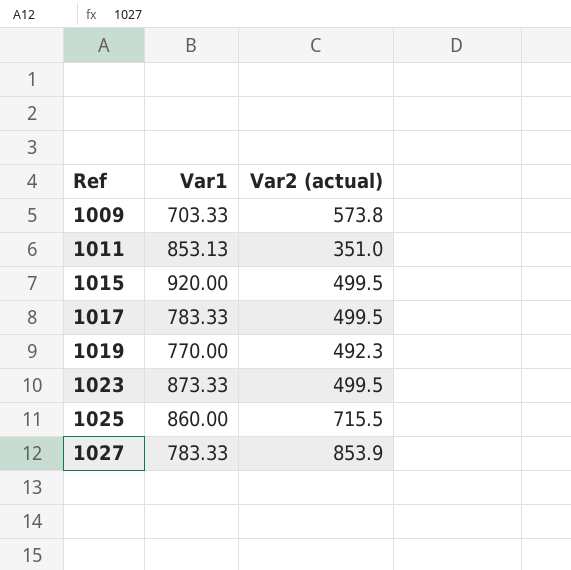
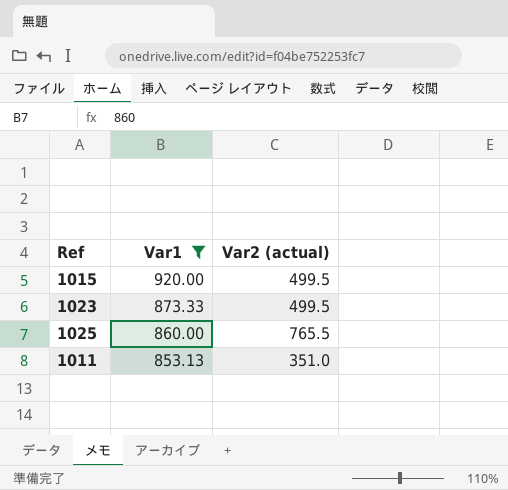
filter: none -> Var1 >= 853.13
row order: Ref ascending -> Var1 descending
1025 | Var2 (actual): 715.5 -> 765.5

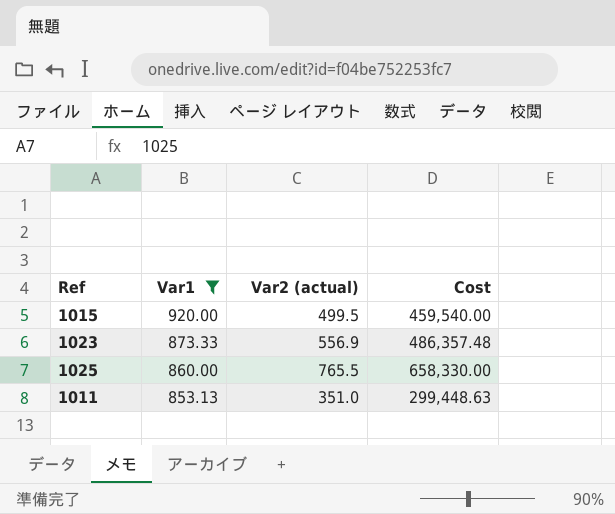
column Cost | formula: none -> [Var1] * [Var2 (actual)]
1023 | Var2 (actual): 499.5 -> 556.9

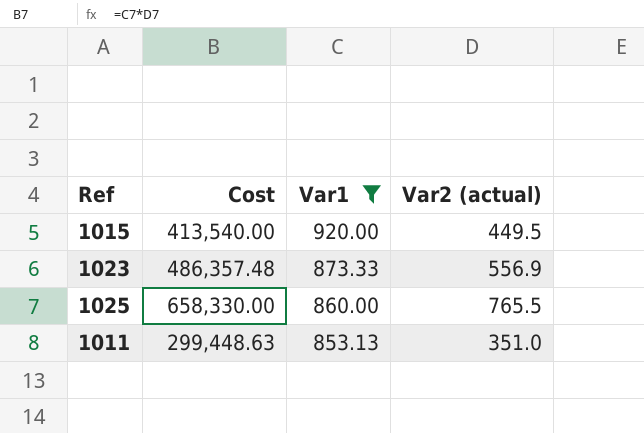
column Cost | position: 4 -> 2
1015 | Cost: 459,540.00 -> 413,540.00
1015 | Var2 (actual): 499.5 -> 449.5

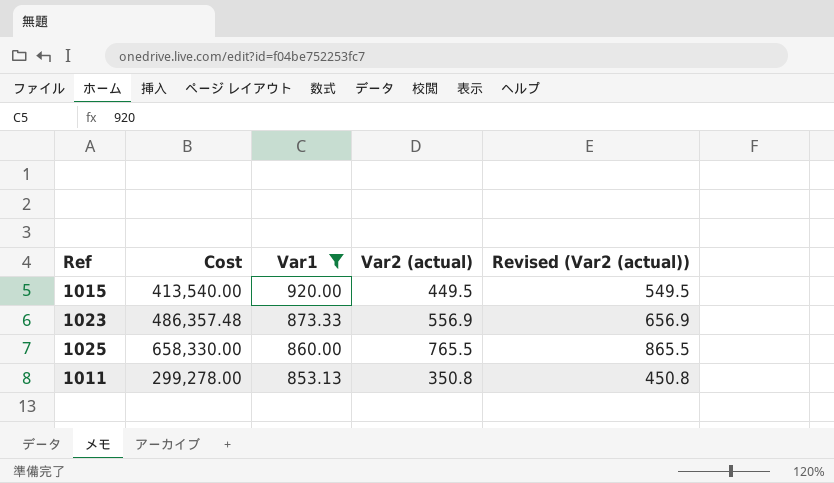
column Revised (Var2 (actual)) | formula: none -> [Var2 (actual)] + 100
1011 | Cost: 299,448.63 -> 299,278.00
1011 | Var2 (actual): 351.0 -> 350.8

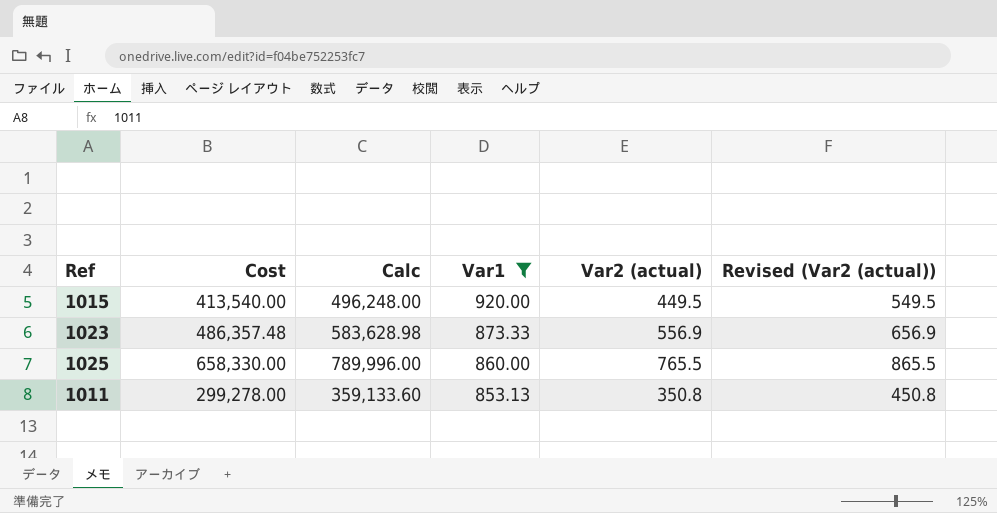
column Calc | formula: none -> [Cost] * 1.2

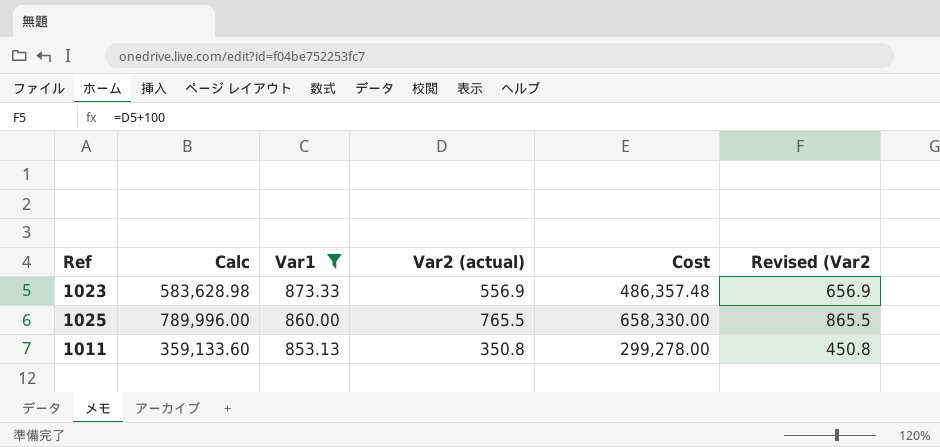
column Cost | position: 2 -> 5
column name: Revised (Var2 (actual)) -> Revised (Var2
row 1015: 413,540.00 | 496,248.00 | 920.00 | 449.5 | 549.5 -> none

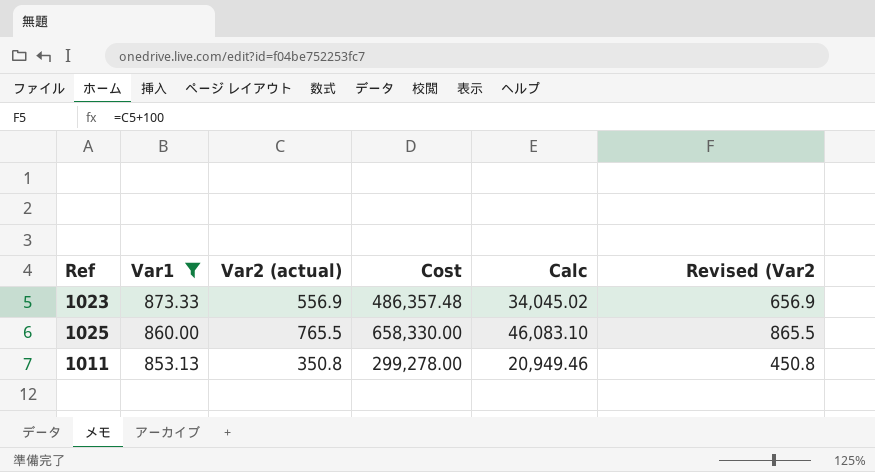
column Calc | formula: [Cost] * 1.2 -> [Cost] * 0.07
column Calc | position: 2 -> 5

